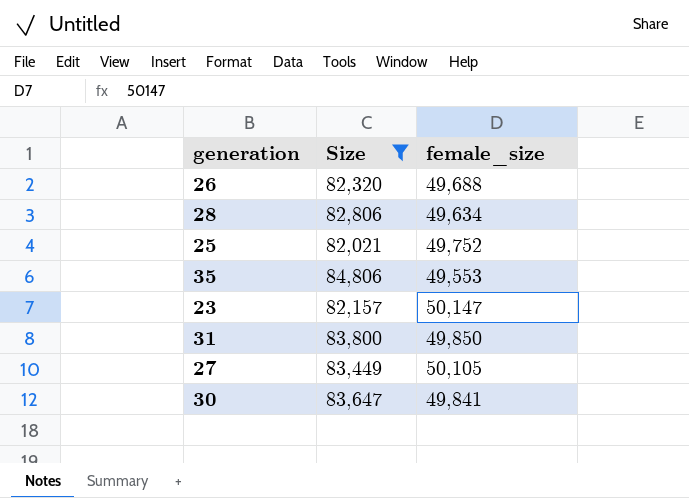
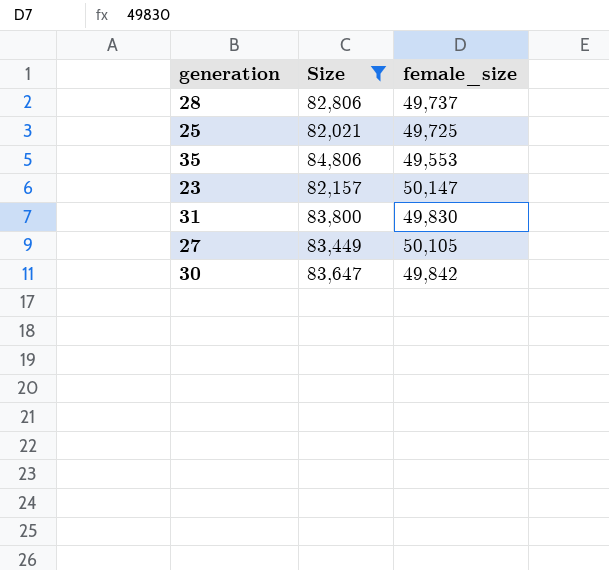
row 26: 82,320 | 49,688 -> none
28 | female_size: 49,634 -> 49,737
25 | female_size: 49,752 -> 49,725
31 | female_size: 49,850 -> 49,830
30 | female_size: 49,841 -> 49,842

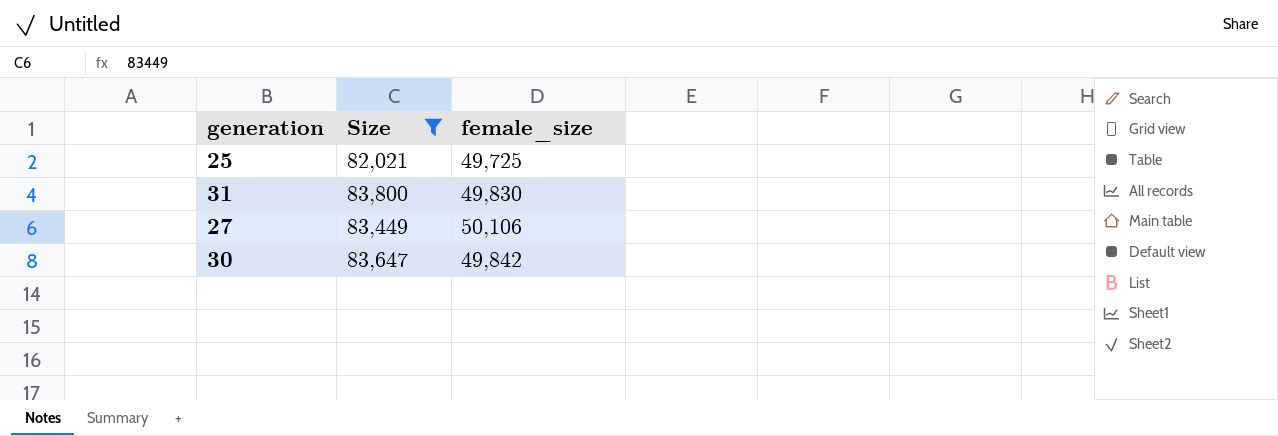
row 28: 82,806 | 49,737 -> none
row 35: 84,806 | 49,553 -> none
row 23: 82,157 | 50,147 -> none
27 | female_size: 50,105 -> 50,106

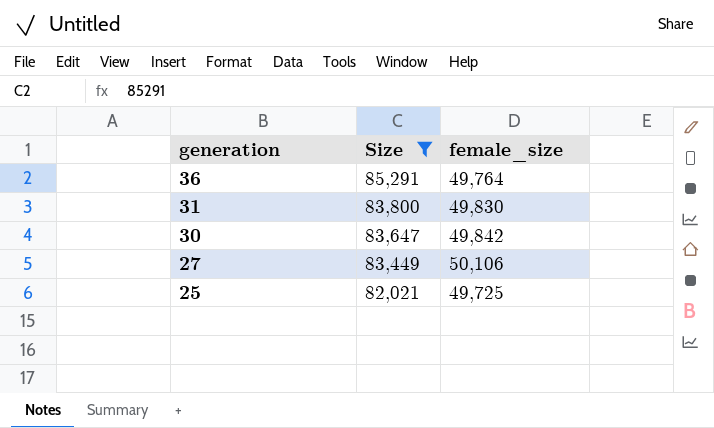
row order: none -> generation descending
row 36: none -> 85,291 | 49,764

